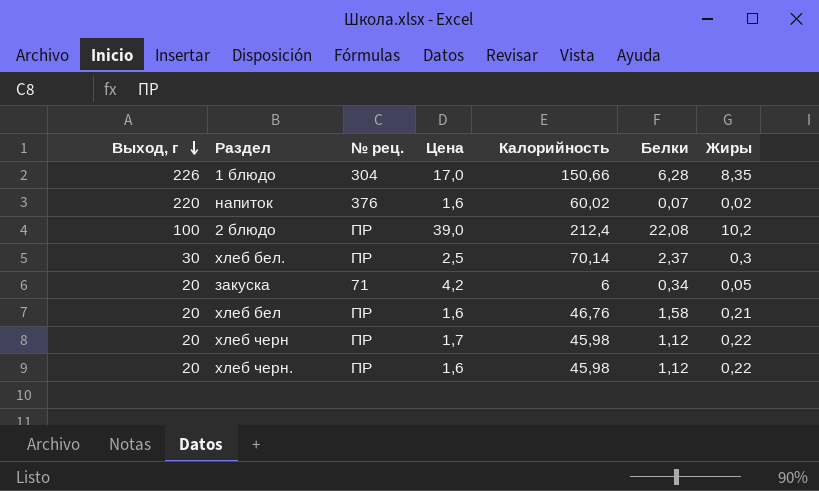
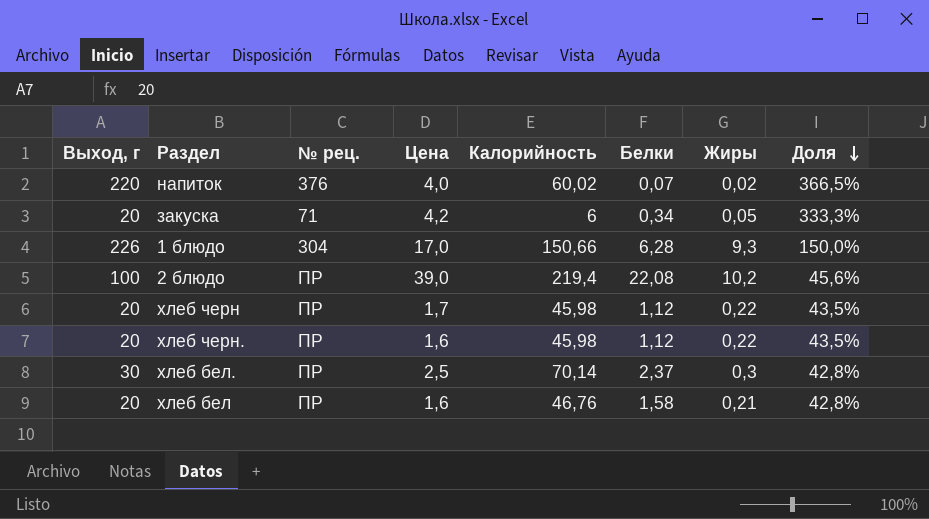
row order: Выход, г descending -> Доля descending
column Доля | formula: none -> [Выход, г] / [Калорийность]
напиток | Цена: 1,6 -> 4,0
1 блюдо | Жиры: 8,35 -> 9,3
2 блюдо | Калорийность: 212,4 -> 219,4

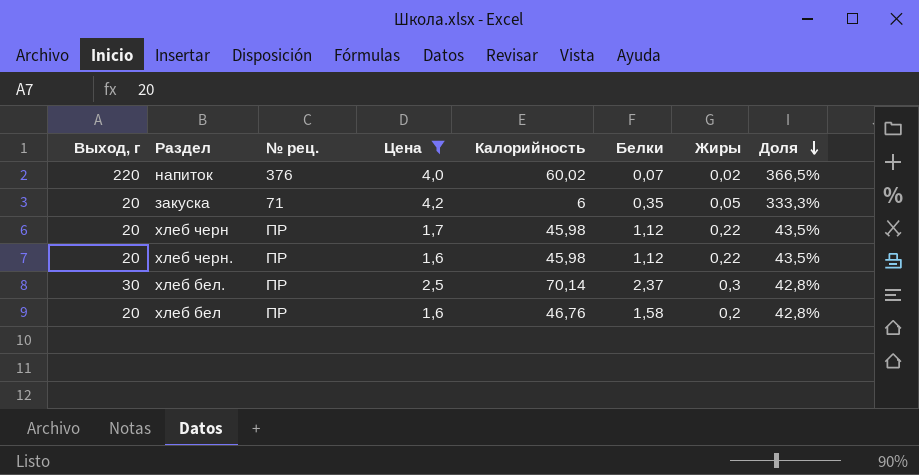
filter: none -> Цена <= 4,2
закуска | Белки: 0,34 -> 0,35
хлеб бел | Жиры: 0,21 -> 0,2

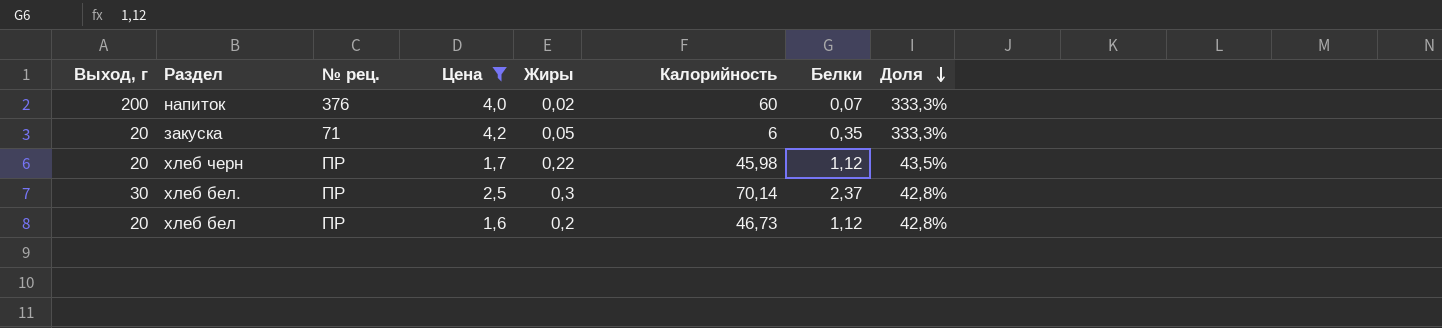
column Жиры | position: 7 -> 5
row хлеб черн.: 20 | ПР | 1,6 | 45,98 | 1,12 | 0,22 | 43,5% -> none
напиток | Выход, г: 220 -> 200
напиток | Калорийность: 60,02 -> 60
напиток | Доля: 366,5% -> 333,3%
хлеб бел | Калорийность: 46,76 -> 46,73
хлеб бел | Белки: 1,58 -> 1,12

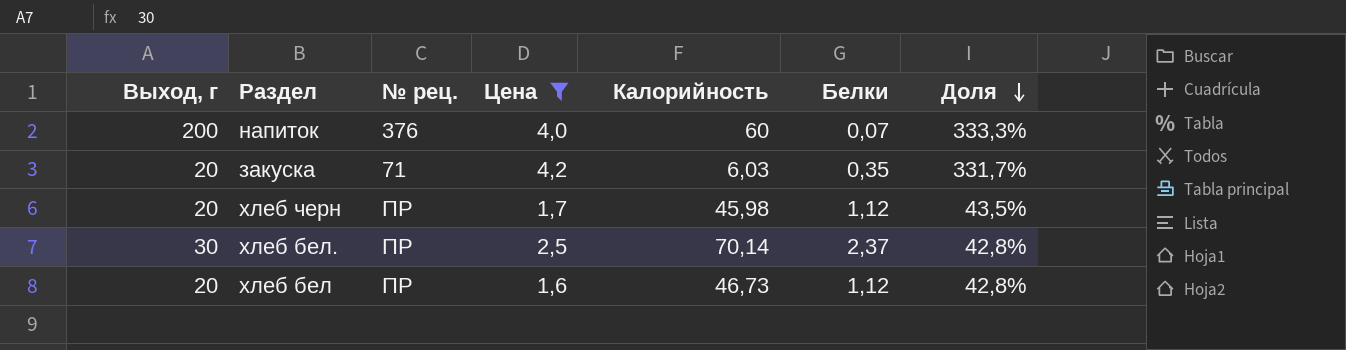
column Жиры | position: 5 -> none
закуска | Калорийность: 6 -> 6,03
закуска | Доля: 333,3% -> 331,7%

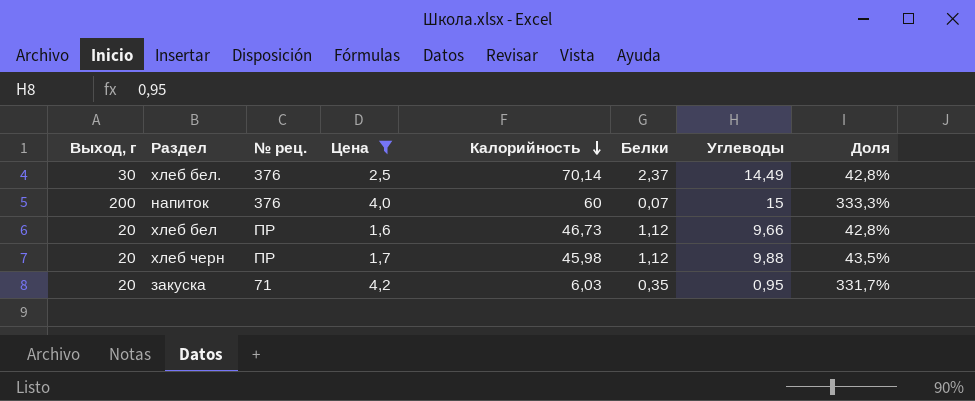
row order: Доля descending -> Калорийность descending
column Углеводы | position: none -> 7
хлеб бел. | № рец.: ПР -> 376

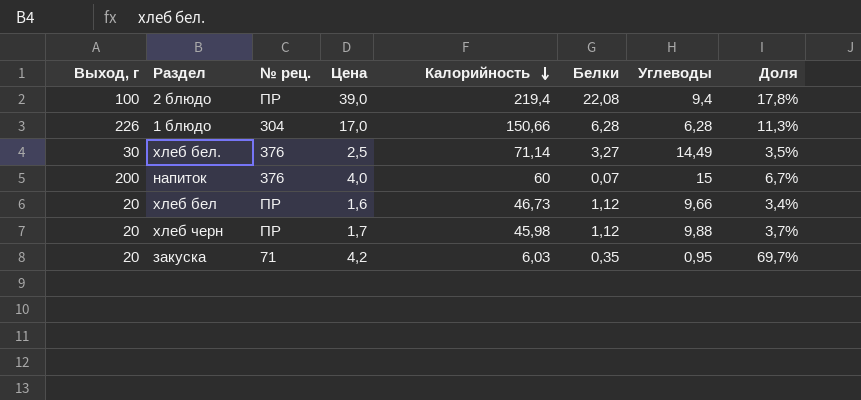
filter: Цена <= 4,2 -> none
column Доля | formula: [Выход, г] / [Калорийность] -> [Цена] / [Калорийность]
хлеб бел. | Калорийность: 70,14 -> 71,14
хлеб бел. | Белки: 2,37 -> 3,27

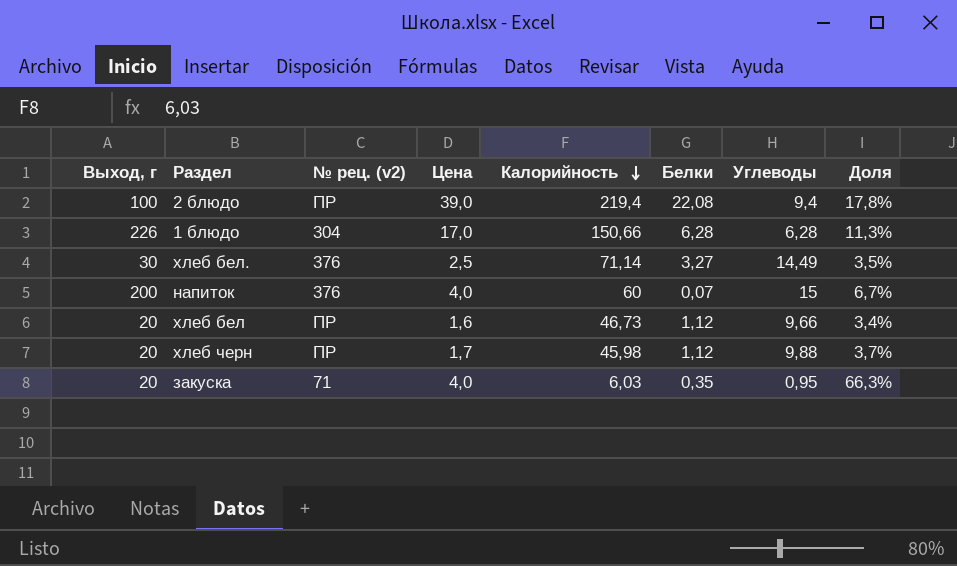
column name: № рец. -> № рец. (v2)
закуска | Цена: 4,2 -> 4,0
закуска | Доля: 69,7% -> 66,3%

